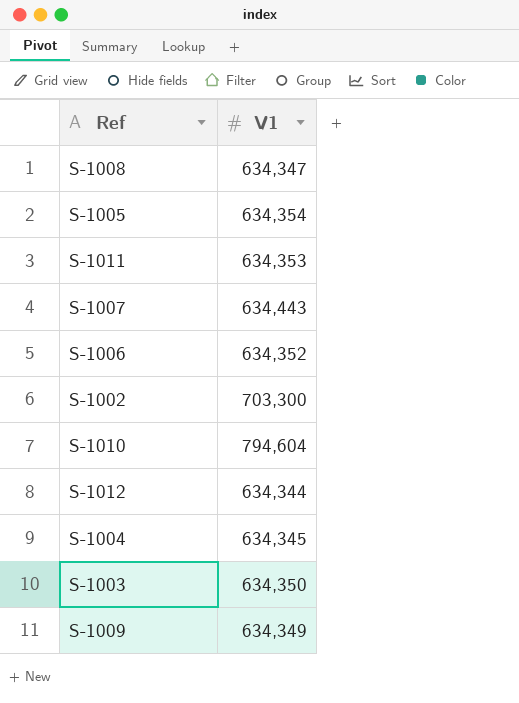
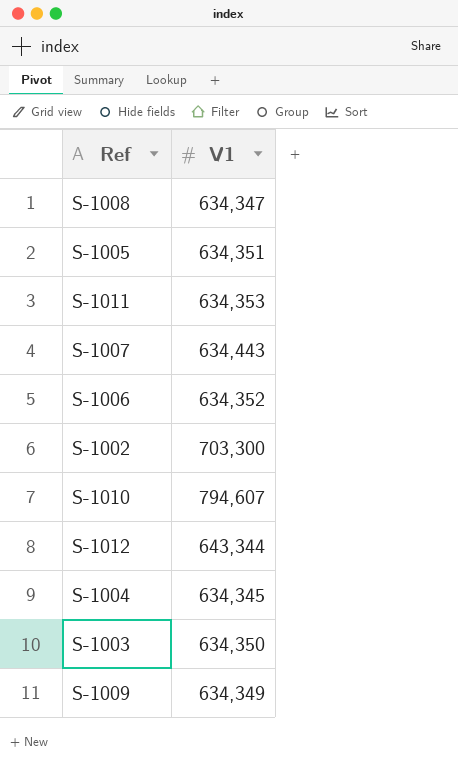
S-1005 | V1: 634,354 -> 634,351
S-1010 | V1: 794,604 -> 794,607
S-1012 | V1: 634,344 -> 643,344

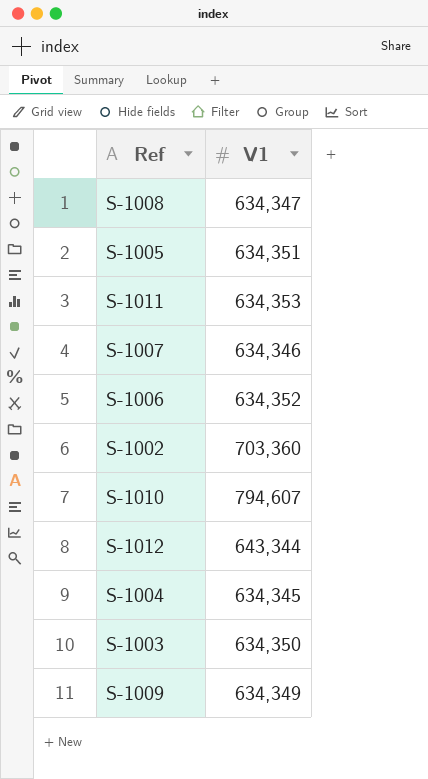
S-1007 | V1: 634,443 -> 634,346
S-1002 | V1: 703,300 -> 703,360

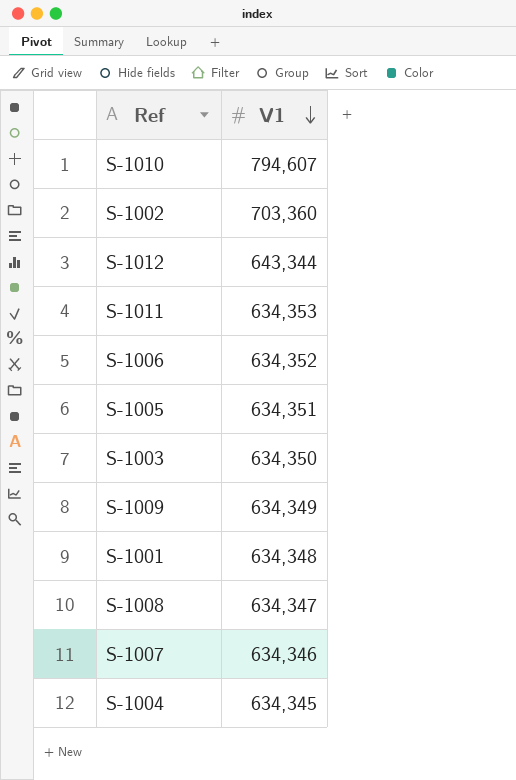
row order: none -> V1 descending
row S-1001: none -> 634,348

